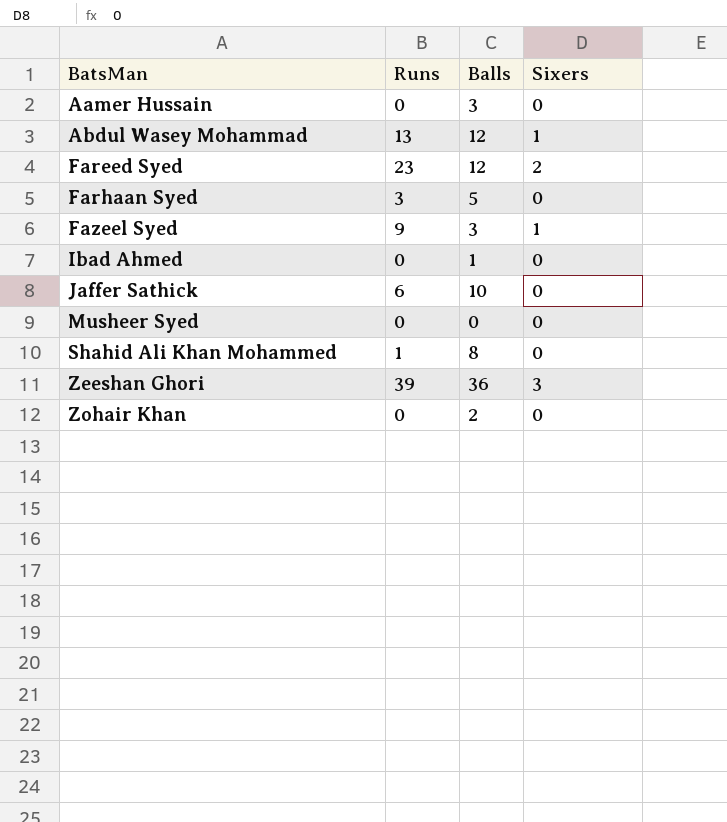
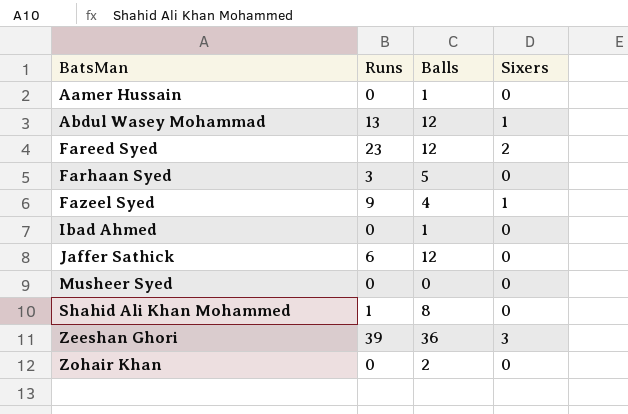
Aamer Hussain | Balls: 3 -> 1
Fazeel Syed | Balls: 3 -> 4
Jaffer Sathick | Balls: 10 -> 12

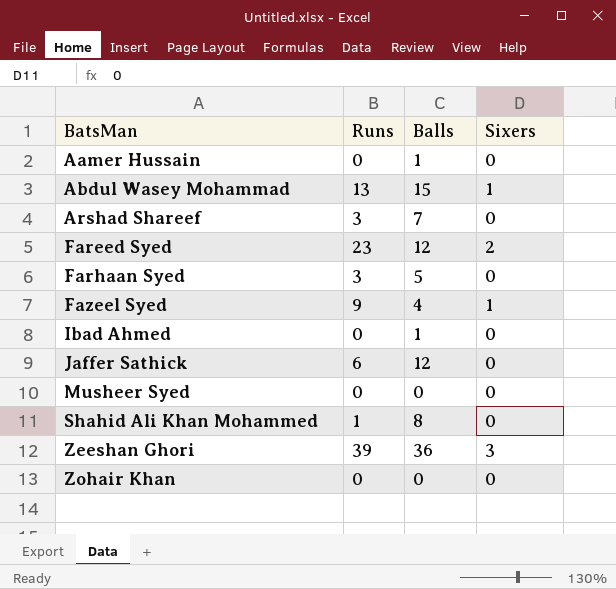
Abdul Wasey Mohammad | Balls: 12 -> 15
row Arshad Shareef: none -> 3 | 7 | 0
Zohair Khan | Balls: 2 -> 0

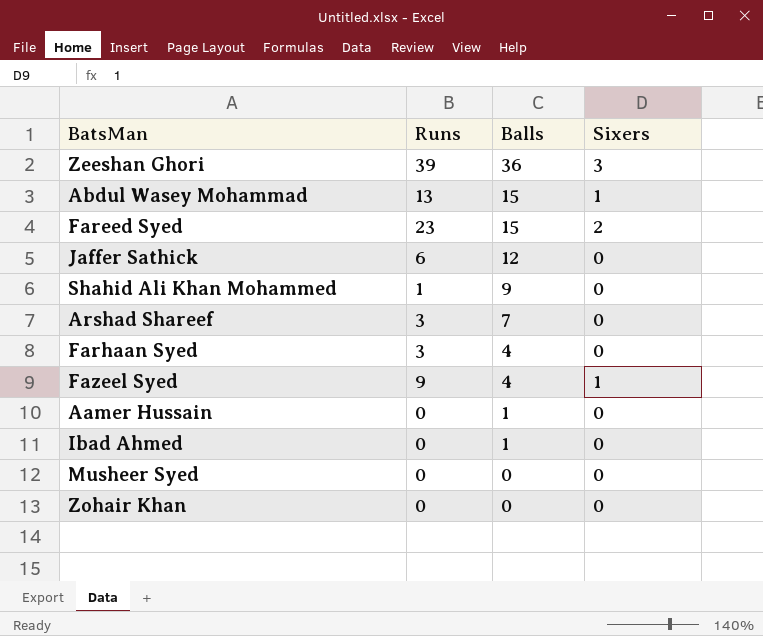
row order: BatsMan ascending -> Balls descending
Fareed Syed | Balls: 12 -> 15
Shahid Ali Khan Mohammed | Balls: 8 -> 9
Farhaan Syed | Balls: 5 -> 4

